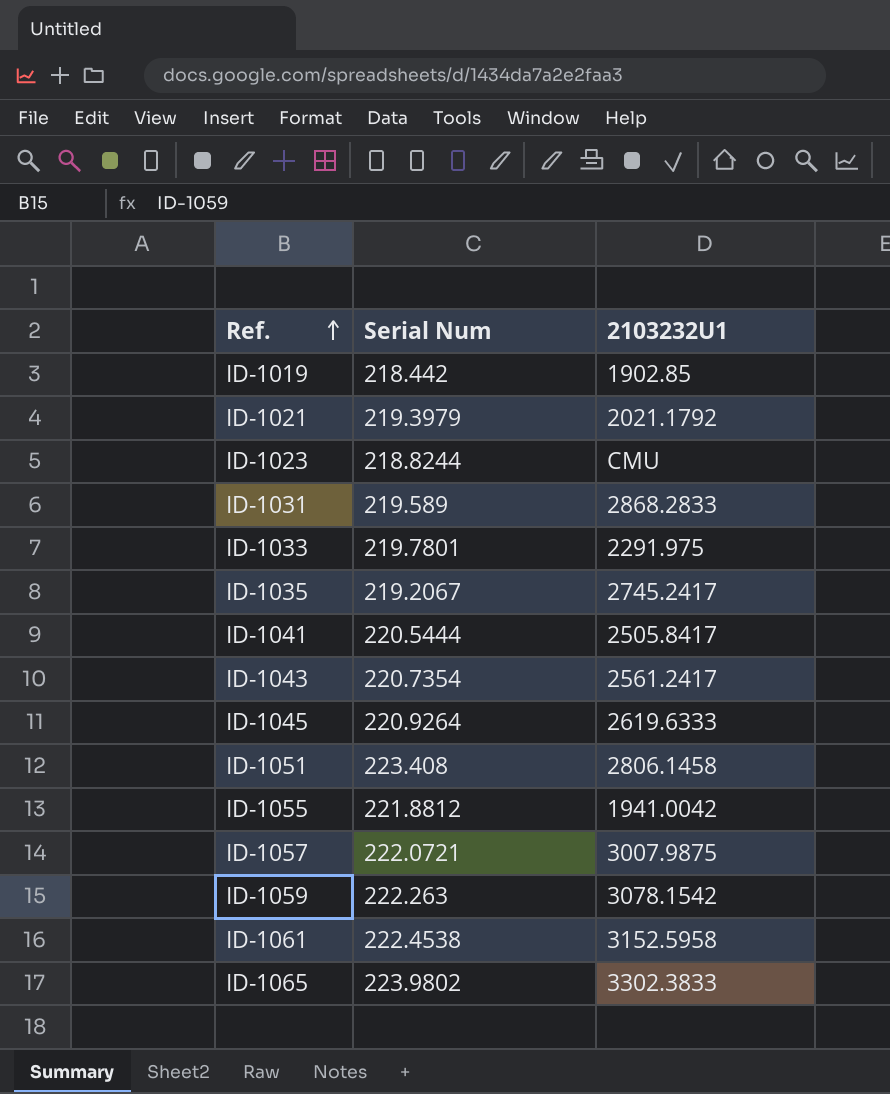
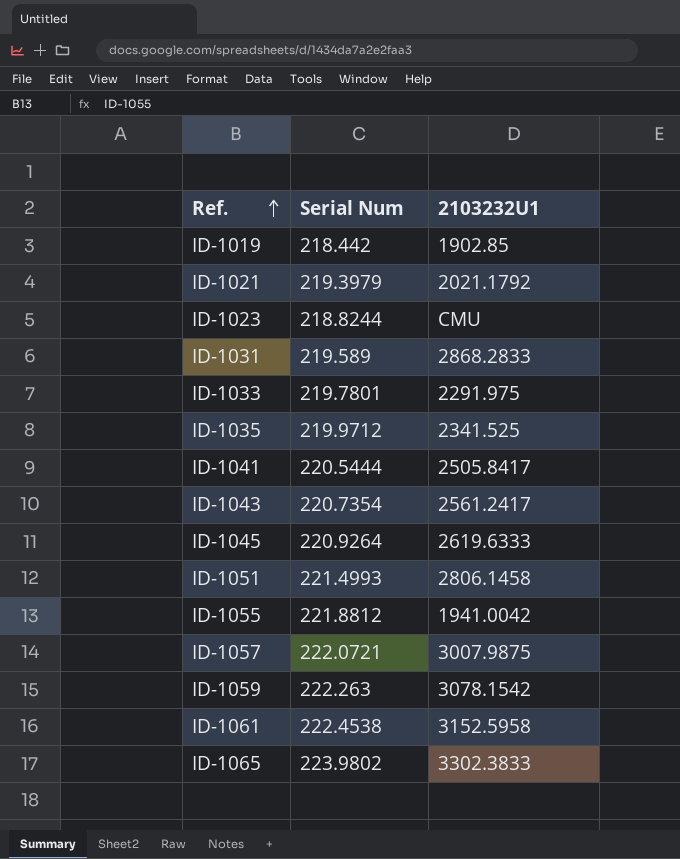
ID-1035 | Serial Num: 219.2067 -> 219.9712
ID-1035 | 2103232U1: 2745.2417 -> 2341.525
ID-1051 | Serial Num: 223.408 -> 221.4993

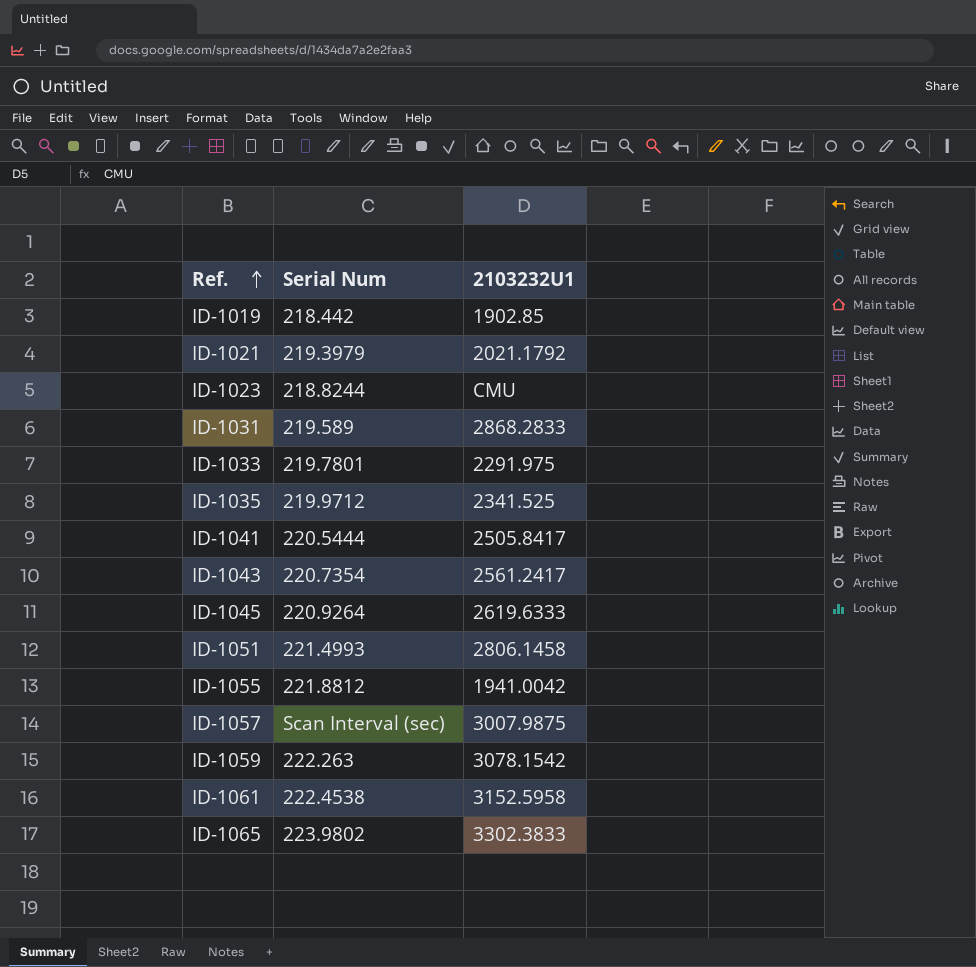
ID-1057 | Serial Num: 222.0721 -> Scan Interval (sec)

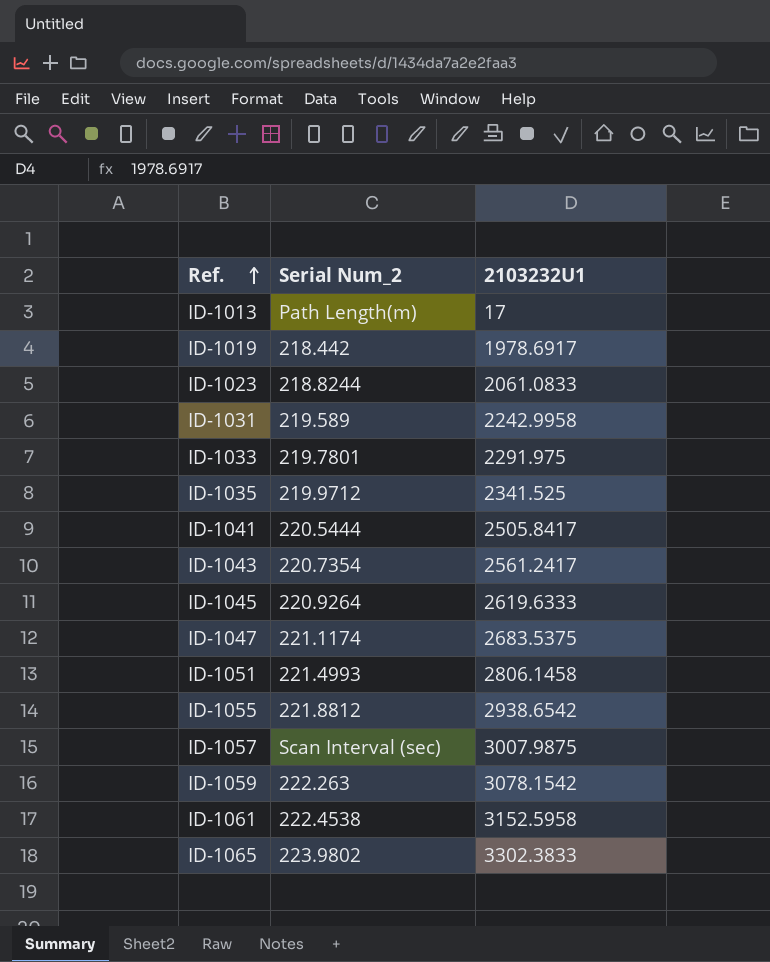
column name: Serial Num -> Serial Num_2
row ID-1021: 219.3979 | 2021.1792 -> none
row ID-1013: none -> Path Length(m) | 17
ID-1019 | 2103232U1: 1902.85 -> 1978.6917
ID-1023 | 2103232U1: CMU -> 2061.0833
ID-1031 | 2103232U1: 2868.2833 -> 2242.9958
row ID-1047: none -> 221.1174 | 2683.5375
ID-1055 | 2103232U1: 1941.0042 -> 2938.6542

